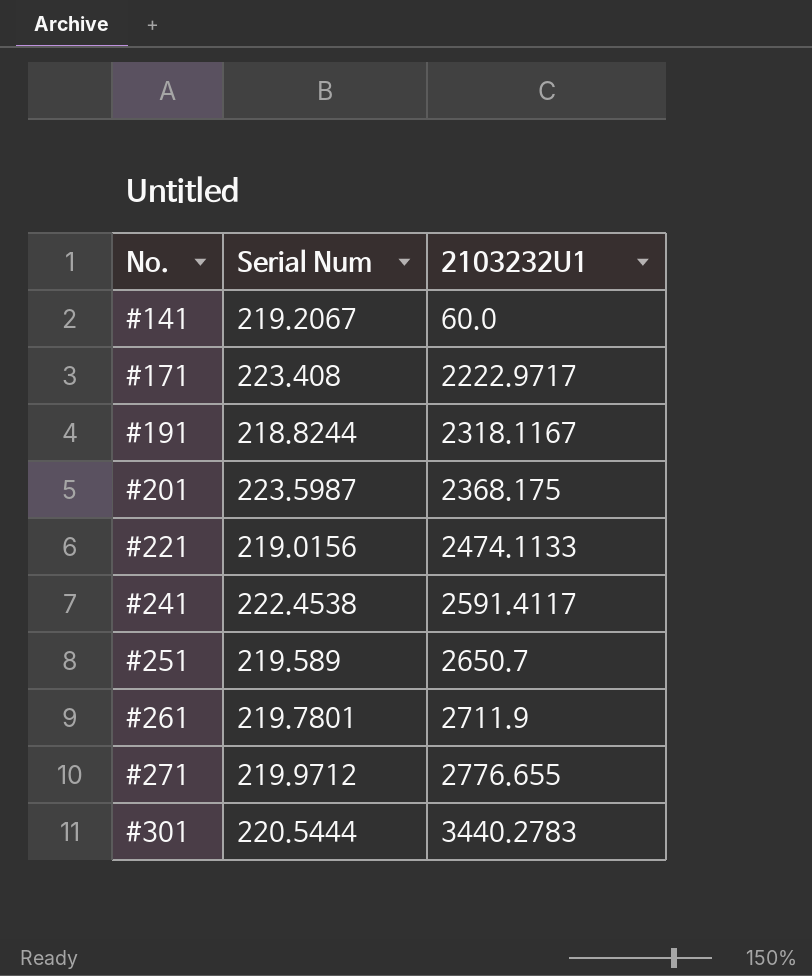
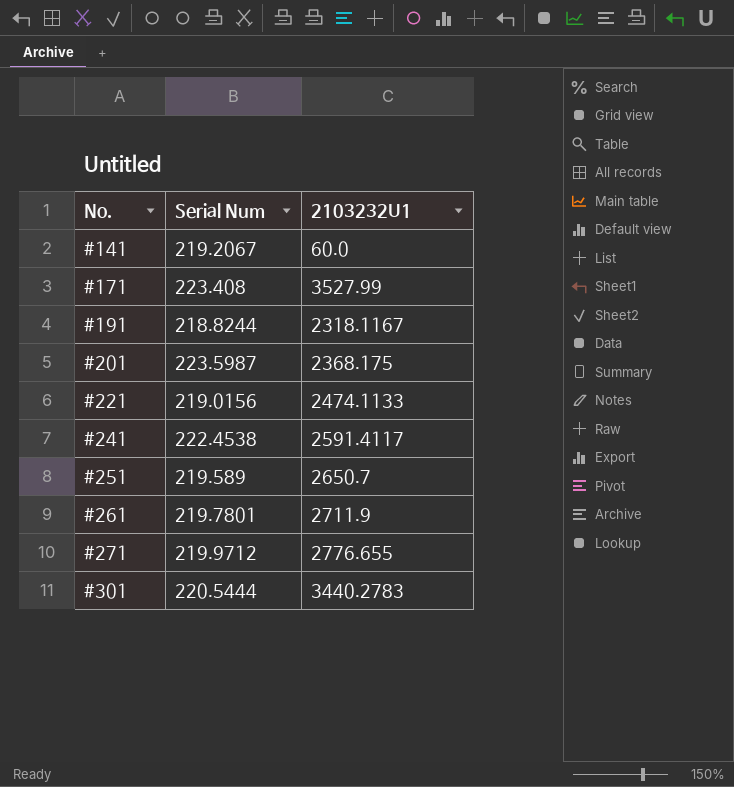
#171 | 2103232U1: 2222.9717 -> 3527.99

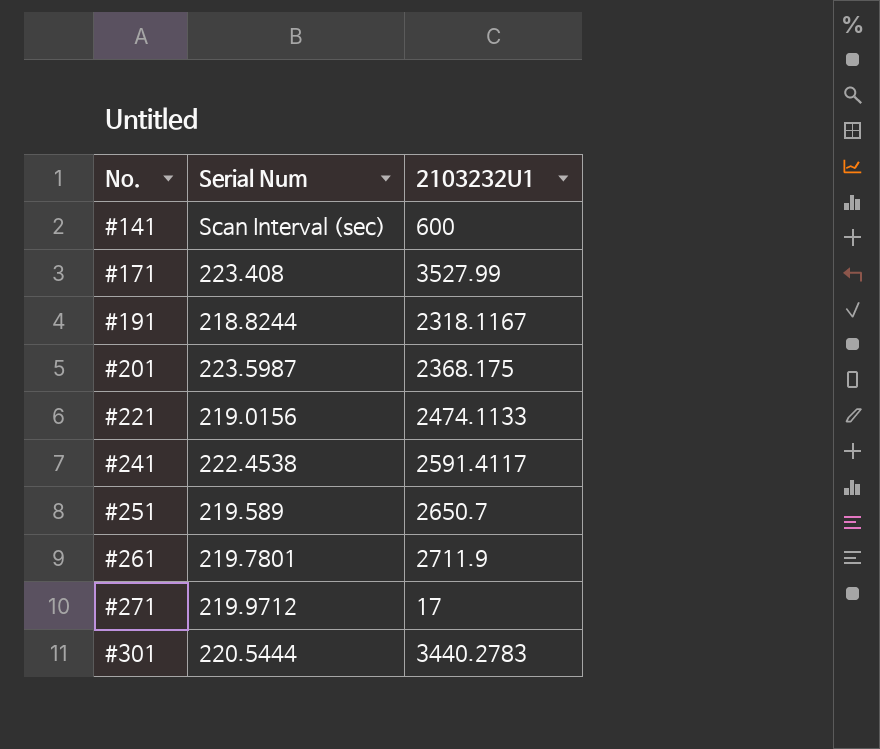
#141 | Serial Num: 219.2067 -> Scan Interval (sec)
#141 | 2103232U1: 60.0 -> 600
#271 | 2103232U1: 2776.655 -> 17

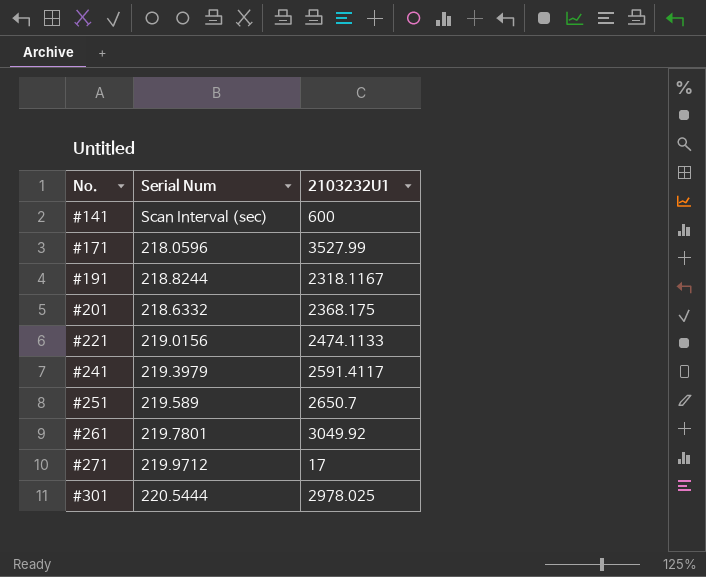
#171 | Serial Num: 223.408 -> 218.0596
#201 | Serial Num: 223.5987 -> 218.6332
#241 | Serial Num: 222.4538 -> 219.3979
#261 | 2103232U1: 2711.9 -> 3049.92
#301 | 2103232U1: 3440.2783 -> 2978.025

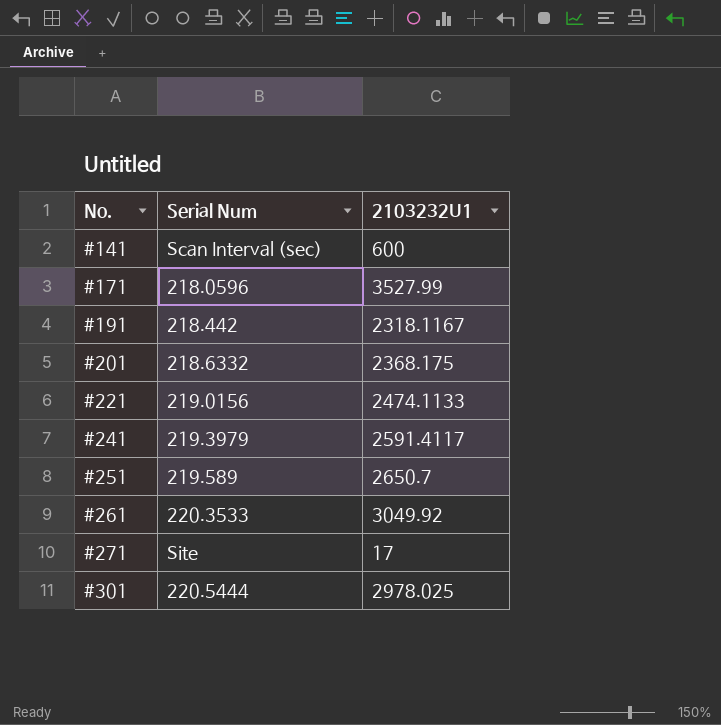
#191 | Serial Num: 218.8244 -> 218.442
#261 | Serial Num: 219.7801 -> 220.3533
#271 | Serial Num: 219.9712 -> Site

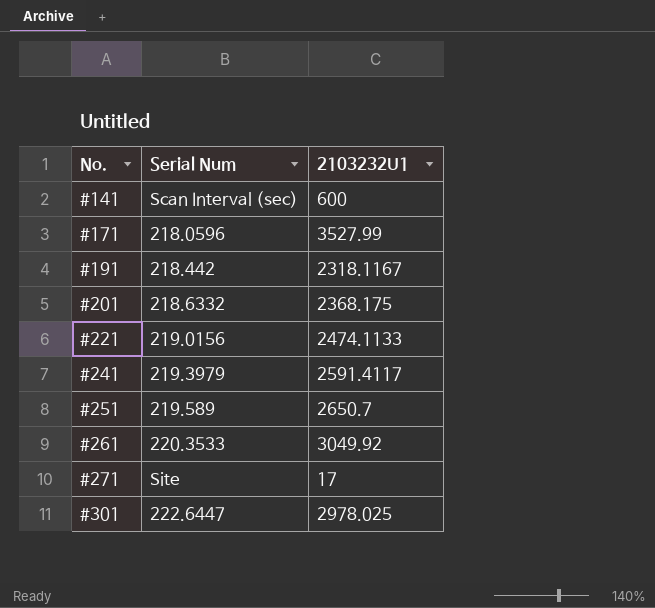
#301 | Serial Num: 220.5444 -> 222.6447

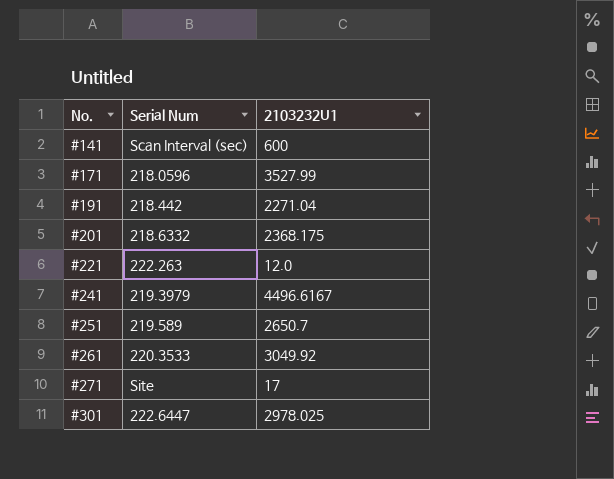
#191 | 2103232U1: 2318.1167 -> 2271.04
#221 | Serial Num: 219.0156 -> 222.263
#221 | 2103232U1: 2474.1133 -> 12.0
#241 | 2103232U1: 2591.4117 -> 4496.6167

